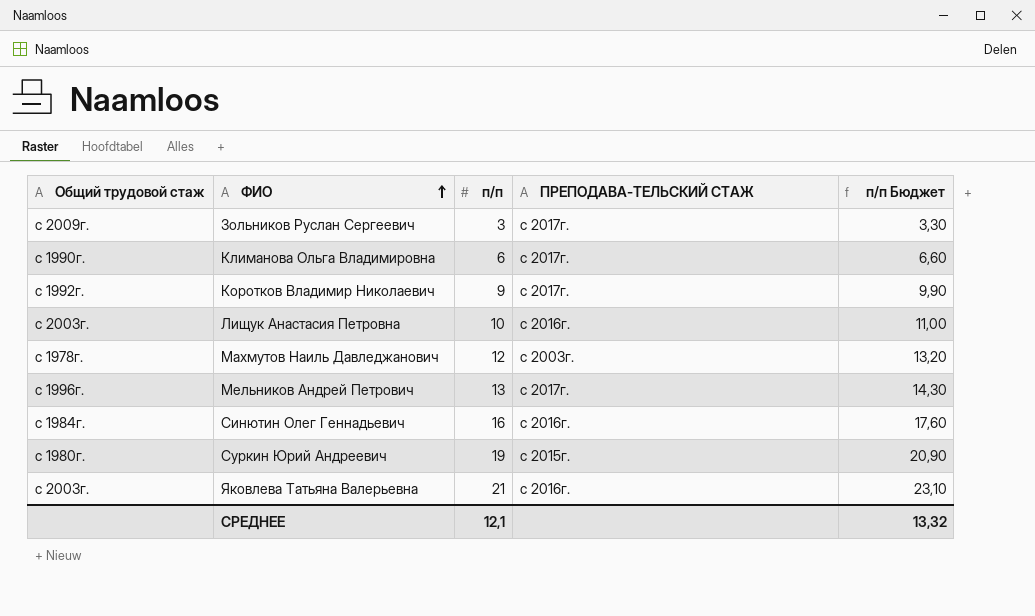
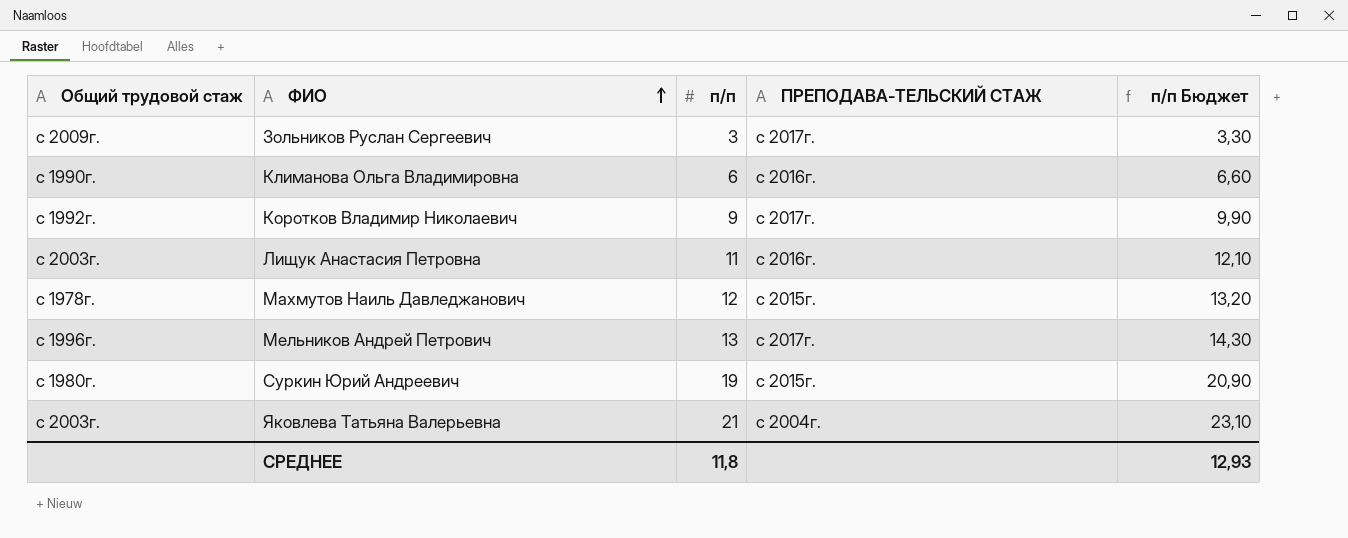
row Синютин Олег Геннадьевич: с 1984г. | 16 | с 2016г. | 17,60 -> none
Климанова Ольга Владимировна | ПРЕПОДАВА-ТЕЛЬСКИЙ СТАЖ: с 2017г. -> с 2016г.
Лищук Анастасия Петровна | п/п: 10 -> 11
Лищук Анастасия Петровна | п/п Бюджет: 11,00 -> 12,10
Махмутов Наиль Давледжанович | ПРЕПОДАВА-ТЕЛЬСКИЙ СТАЖ: с 2003г. -> с 2015г.
Яковлева Татьяна Валерьевна | ПРЕПОДАВА-ТЕЛЬСКИЙ СТАЖ: с 2016г. -> с 2004г.
СРЕДНЕЕ | п/п: 12,1 -> 11,8
СРЕДНЕЕ | п/п Бюджет: 13,32 -> 12,93

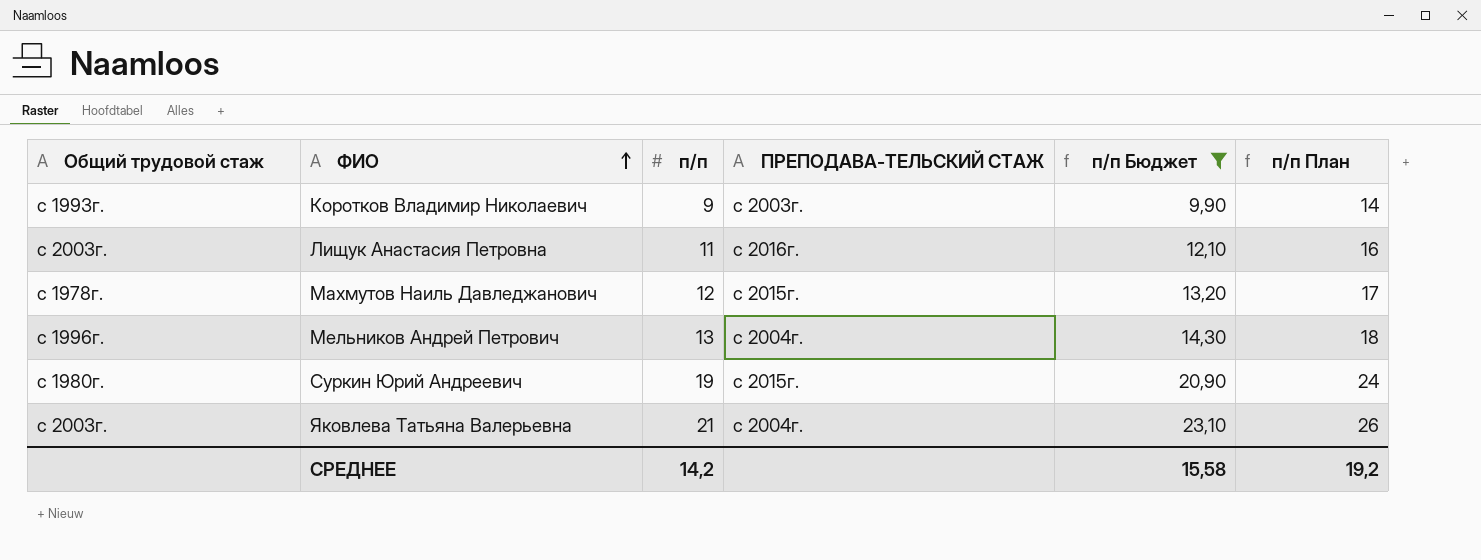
filter: none -> п/п Бюджет >= 9,90
column п/п План | formula: none -> [п/п] + 5
Коротков Владимир Николаевич | Общий трудовой стаж: с 1992г. -> с 1993г.
Коротков Владимир Николаевич | ПРЕПОДАВА-ТЕЛЬСКИЙ СТАЖ: с 2017г. -> с 2003г.
Мельников Андрей Петрович | ПРЕПОДАВА-ТЕЛЬСКИЙ СТАЖ: с 2017г. -> с 2004г.
СРЕДНЕЕ | п/п: 11,8 -> 14,2
СРЕДНЕЕ | п/п Бюджет: 12,93 -> 15,58

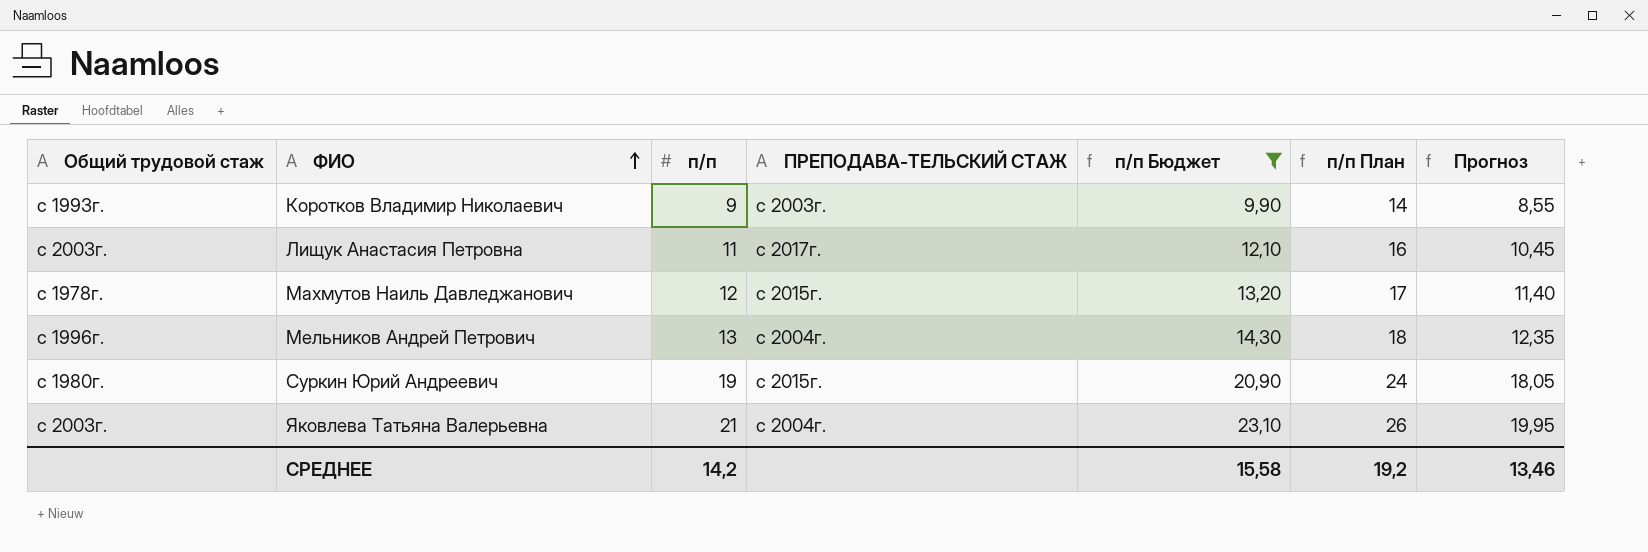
column Прогноз | formula: none -> [п/п] * 0,95
Лищук Анастасия Петровна | ПРЕПОДАВА-ТЕЛЬСКИЙ СТАЖ: с 2016г. -> с 2017г.

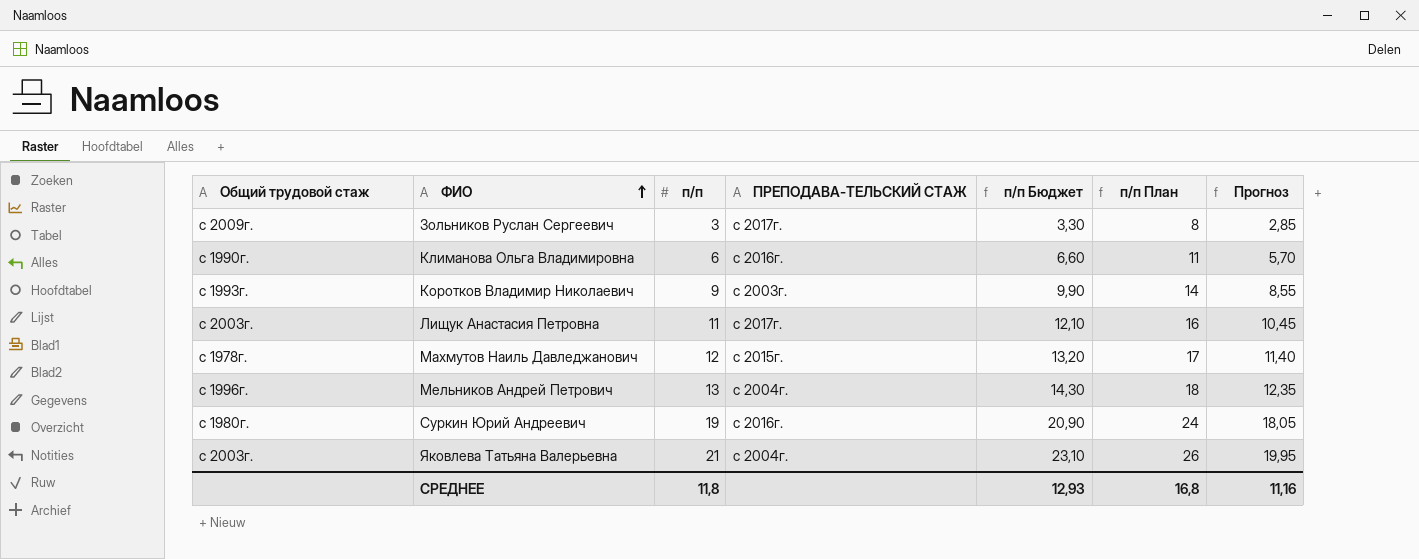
filter: п/п Бюджет >= 9,90 -> none
Суркин Юрий Андреевич | ПРЕПОДАВА-ТЕЛЬСКИЙ СТАЖ: с 2015г. -> с 2016г.
СРЕДНЕЕ | п/п: 14,2 -> 11,8
СРЕДНЕЕ | п/п Бюджет: 15,58 -> 12,93
СРЕДНЕЕ | п/п План: 19,2 -> 16,8
СРЕДНЕЕ | Прогноз: 13,46 -> 11,16

